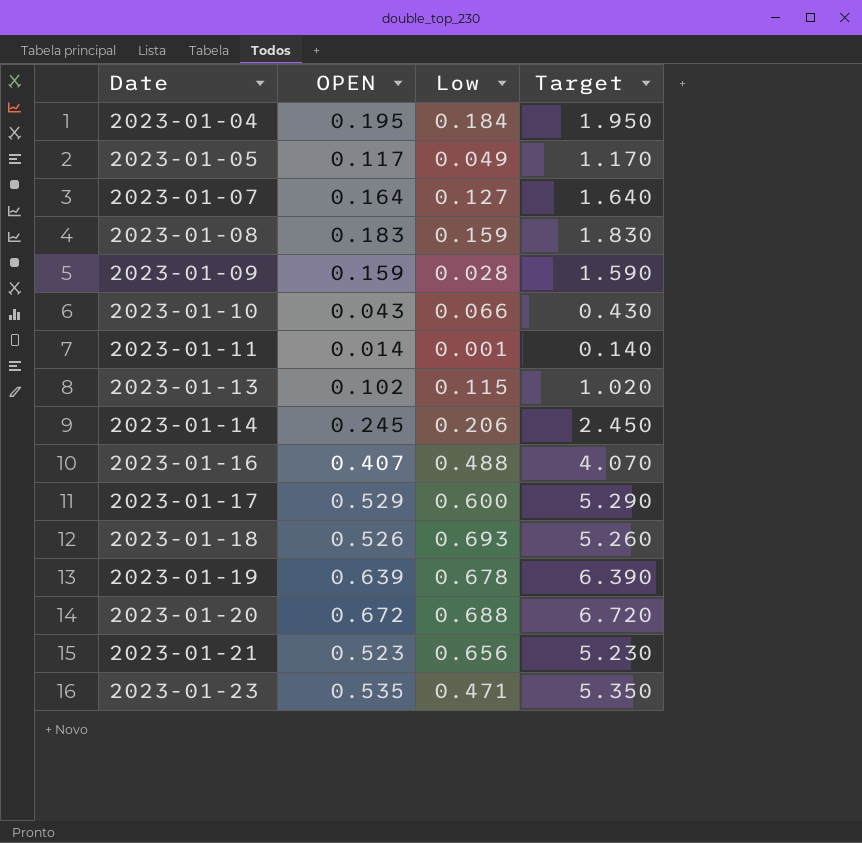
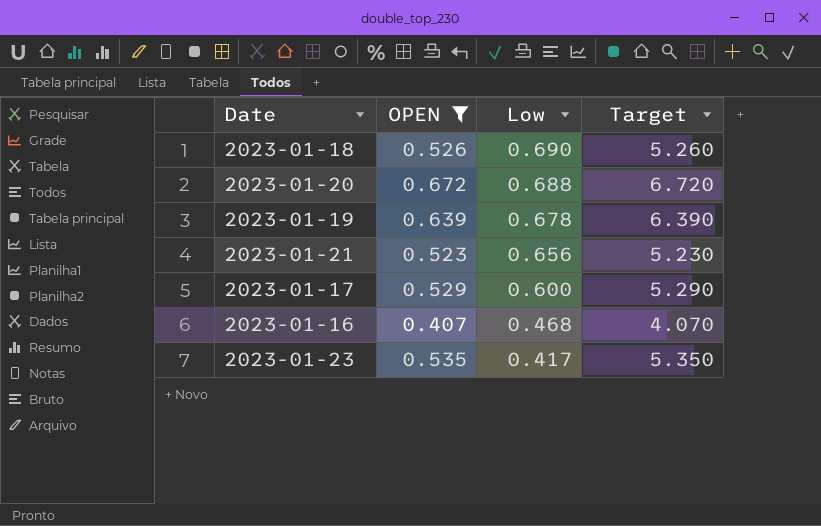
filter: none -> OPEN >= 0.407
row order: Date ascending -> Low descending
2023-01-18 | Low: 0.693 -> 0.690
2023-01-16 | Low: 0.488 -> 0.468
2023-01-23 | Low: 0.471 -> 0.417

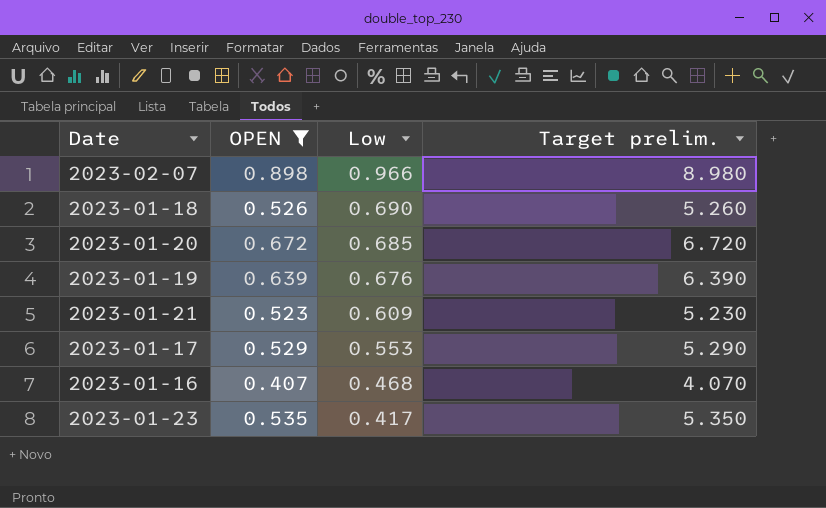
column name: Target -> Target prelim.
row 2023-02-07: none -> 0.898 | 0.966 | 8.980
2023-01-20 | Low: 0.688 -> 0.685
2023-01-19 | Low: 0.678 -> 0.676
2023-01-21 | Low: 0.656 -> 0.609
2023-01-17 | Low: 0.600 -> 0.553

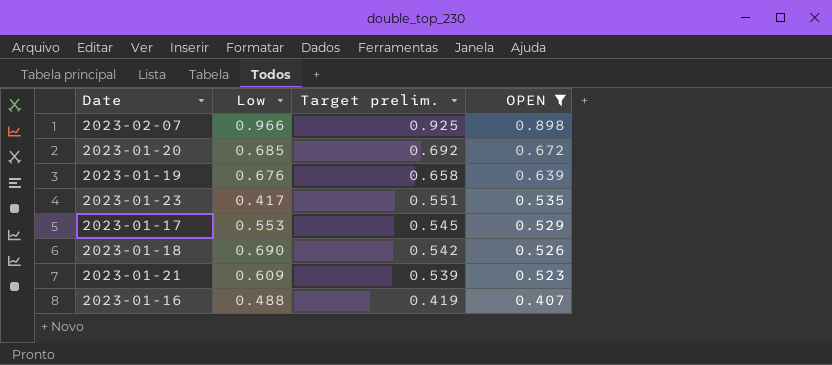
row order: Low descending -> Target prelim. descending
column Target prelim. | formula: [OPEN] * 10 -> [OPEN] * 1.03
column OPEN | position: 2 -> 4
2023-01-16 | Low: 0.468 -> 0.488

